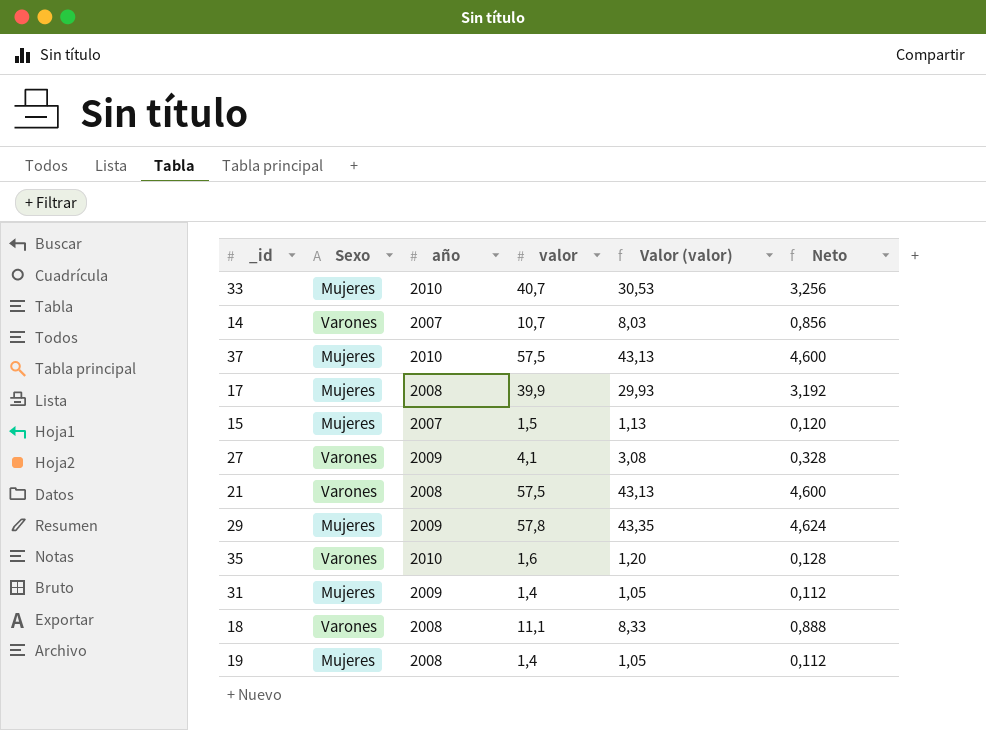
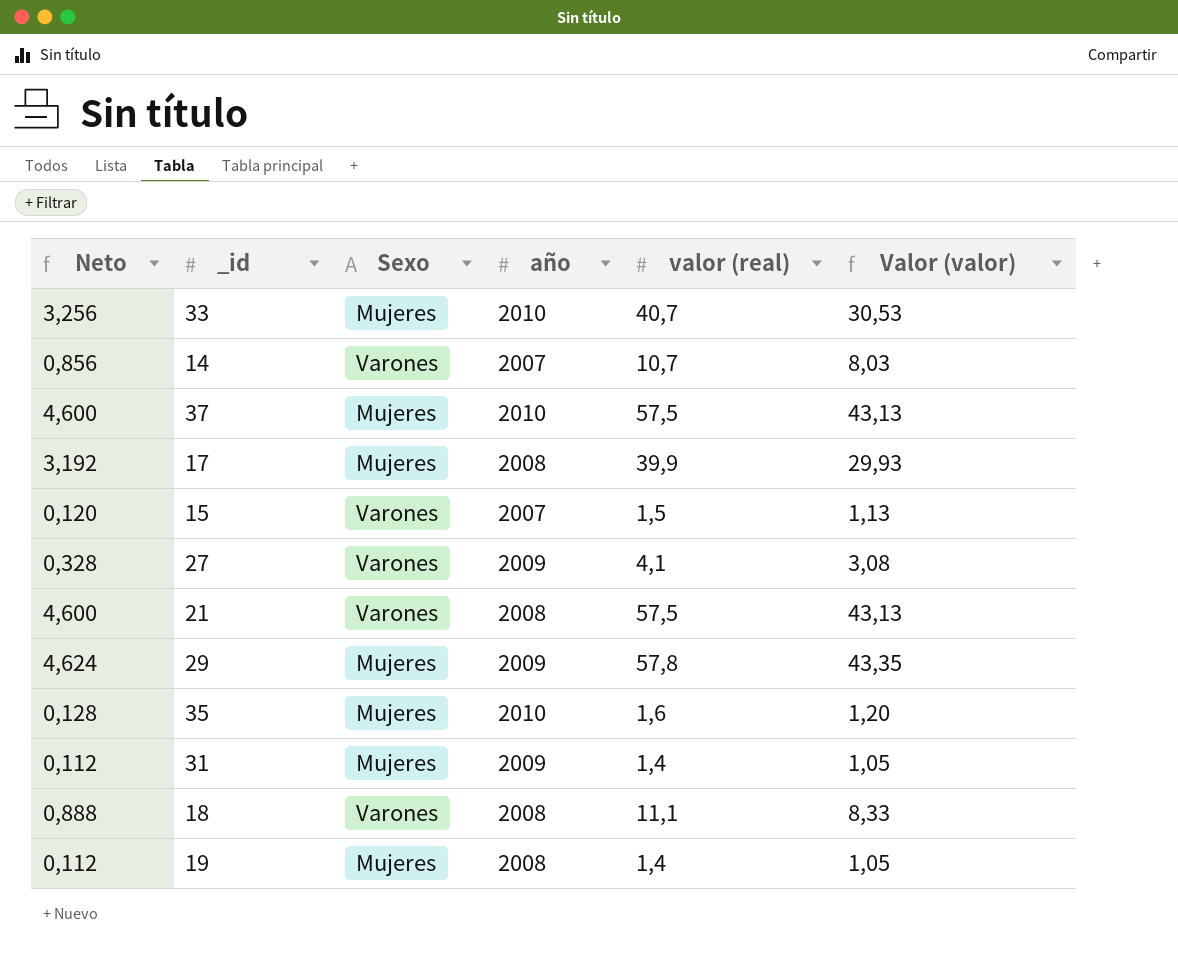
column Neto | position: 6 -> 1
column name: valor -> valor (real)
15 | Sexo: Mujeres -> Varones
35 | Sexo: Varones -> Mujeres

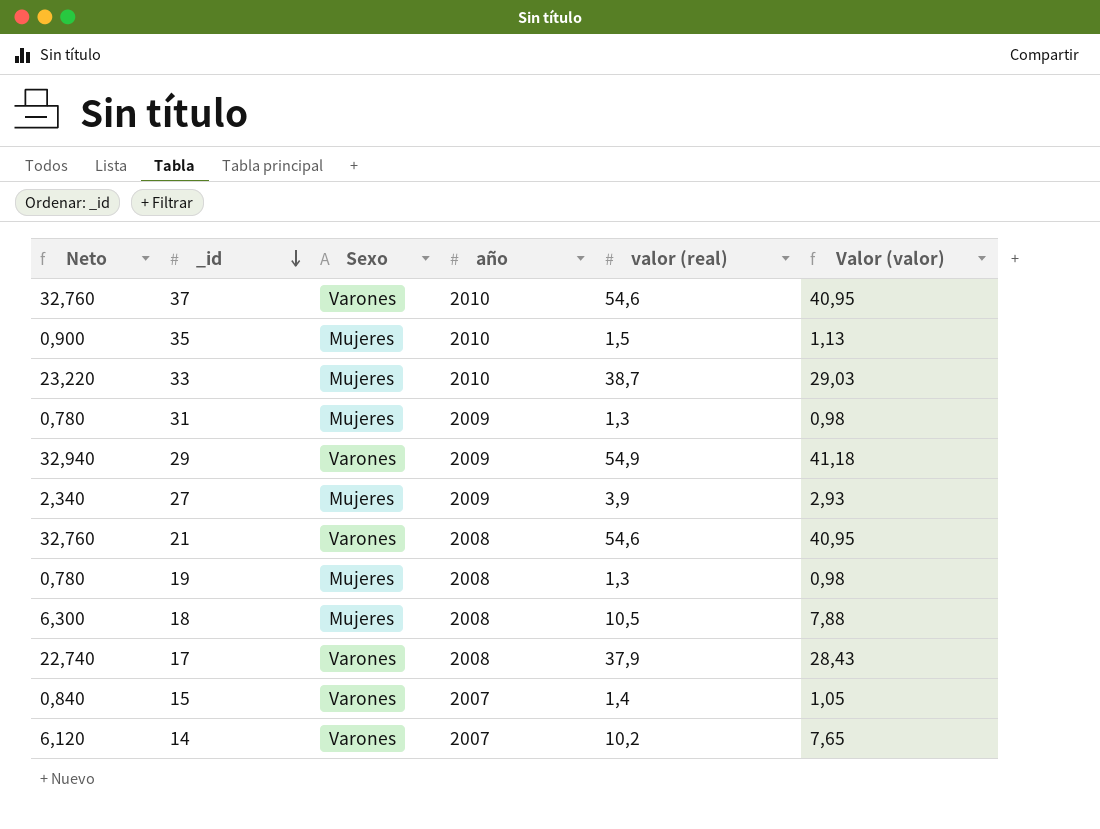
row order: none -> _id descending
column Neto | formula: [valor (real)] * 0,08 -> [valor (real)] * 0,6
37 | Sexo: Mujeres -> Varones
37 | valor (real): 57,5 -> 54,6
37 | Valor (valor): 43,13 -> 40,95
35 | valor (real): 1,6 -> 1,5
35 | Valor (valor): 1,20 -> 1,13
33 | valor (real): 40,7 -> 38,7
33 | Valor (valor): 30,53 -> 29,03
31 | valor (real): 1,4 -> 1,3
31 | Valor (valor): 1,05 -> 0,98
29 | Sexo: Mujeres -> Varones
29 | valor (real): 57,8 -> 54,9
29 | Valor (valor): 43,35 -> 41,18
27 | Sexo: Varones -> Mujeres
27 | valor (real): 4,1 -> 3,9
27 | Valor (valor): 3,08 -> 2,93
21 | valor (real): 57,5 -> 54,6
21 | Valor (valor): 43,13 -> 40,95
19 | valor (real): 1,4 -> 1,3
19 | Valor (valor): 1,05 -> 0,98
18 | Sexo: Varones -> Mujeres
18 | valor (real): 11,1 -> 10,5
18 | Valor (valor): 8,33 -> 7,88
17 | Sexo: Mujeres -> Varones
17 | valor (real): 39,9 -> 37,9
17 | Valor (valor): 29,93 -> 28,43
15 | valor (real): 1,5 -> 1,4
15 | Valor (valor): 1,13 -> 1,05
14 | valor (real): 10,7 -> 10,2
14 | Valor (valor): 8,03 -> 7,65

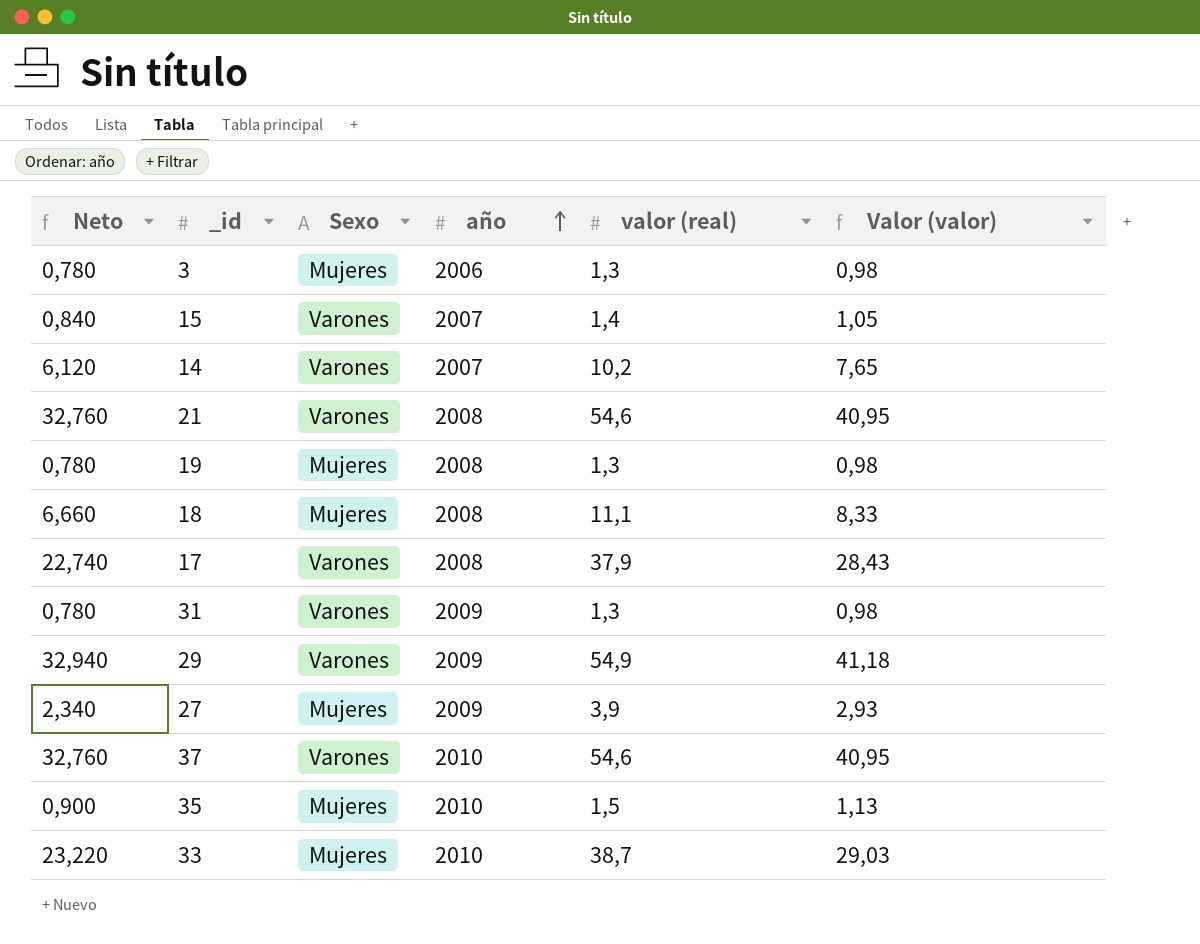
row order: _id descending -> año ascending
row 3: none -> 0,780 | Mujeres | 2006 | 1,3 | 0,98
18 | Neto: 6,300 -> 6,660
18 | valor (real): 10,5 -> 11,1
18 | Valor (valor): 7,88 -> 8,33
31 | Sexo: Mujeres -> Varones

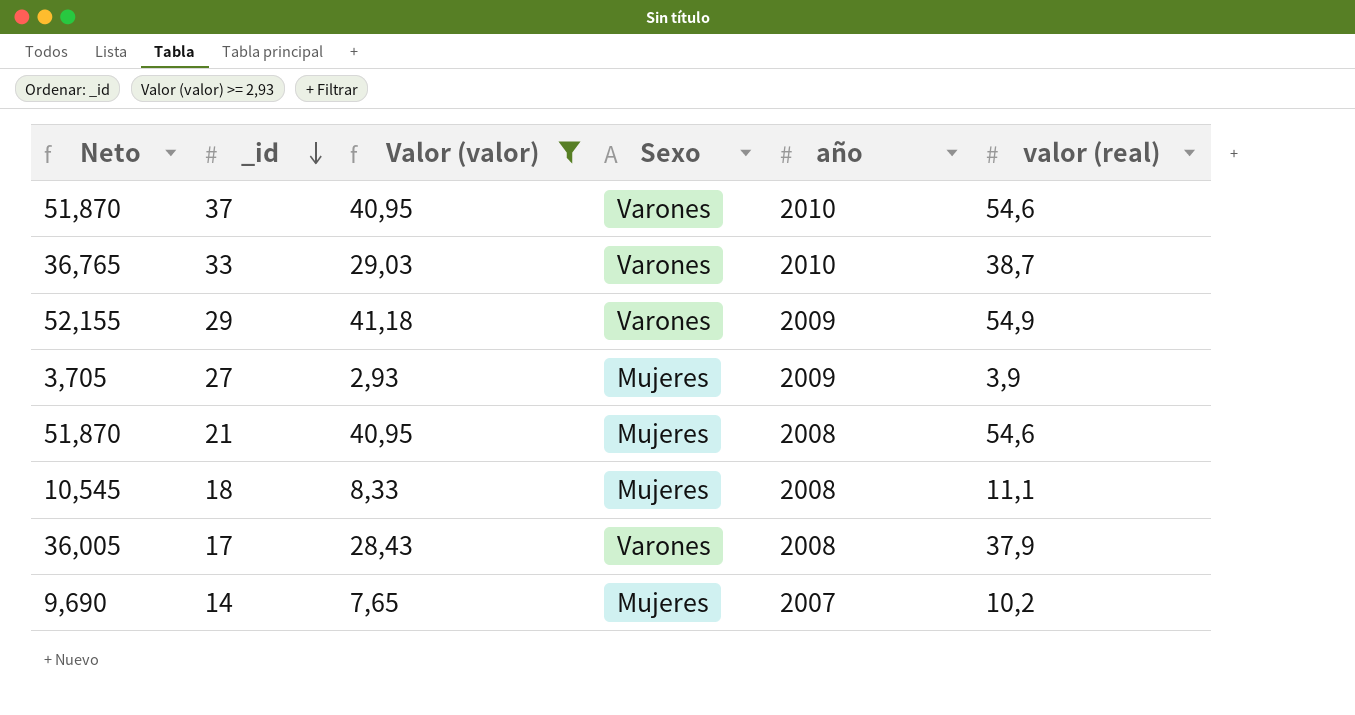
filter: none -> Valor (valor) >= 2,93
row order: año ascending -> _id descending
column Neto | formula: [valor (real)] * 0,6 -> [valor (real)] * 0,95
column Valor (valor) | position: 6 -> 3
33 | Sexo: Mujeres -> Varones
21 | Sexo: Varones -> Mujeres
14 | Sexo: Varones -> Mujeres

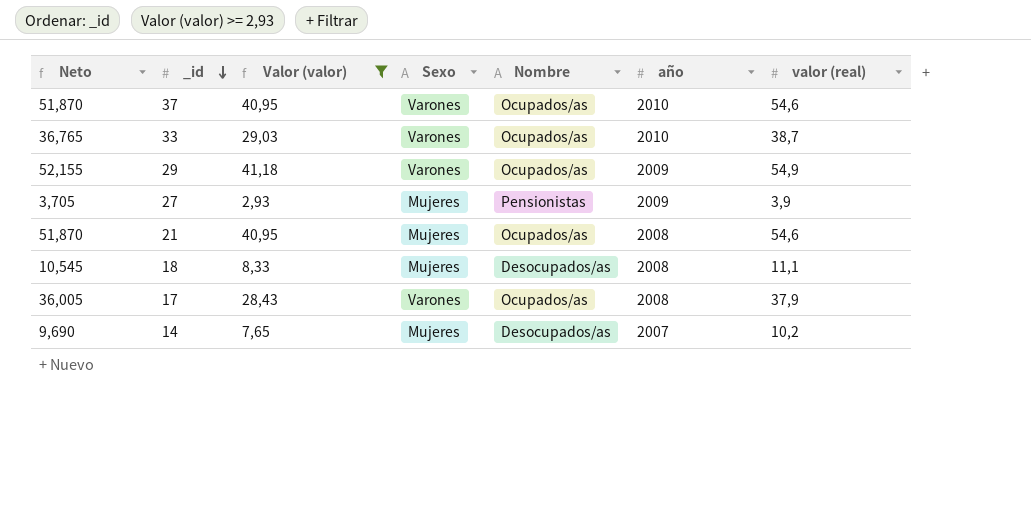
column Nombre | position: none -> 5

